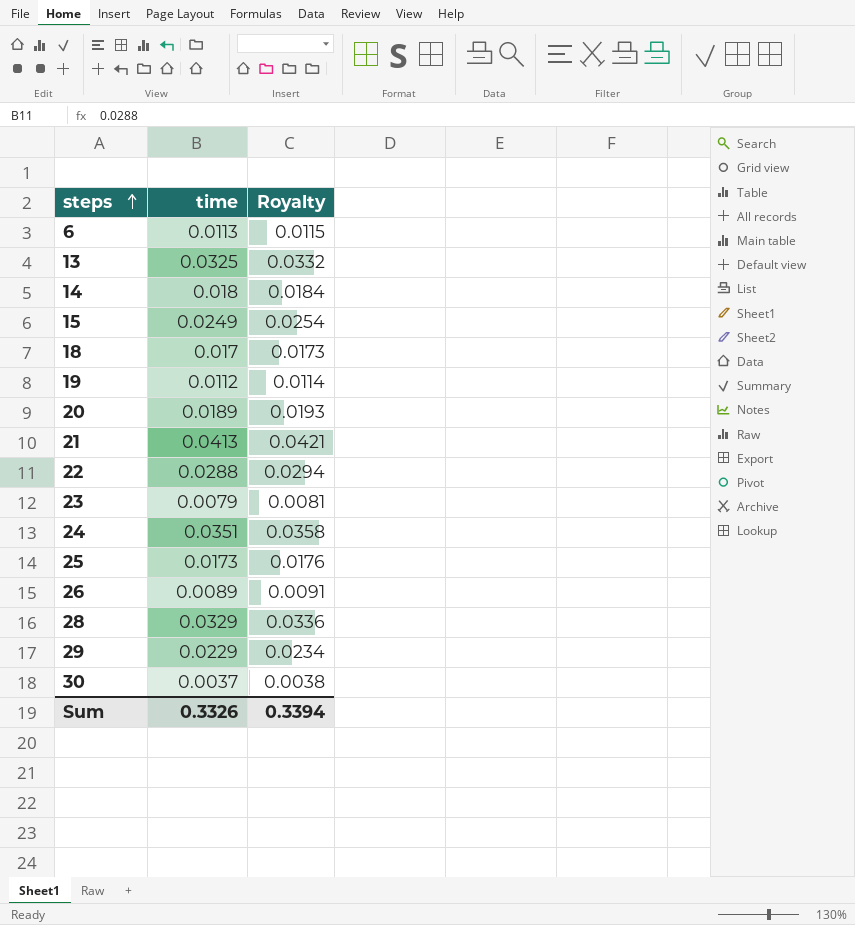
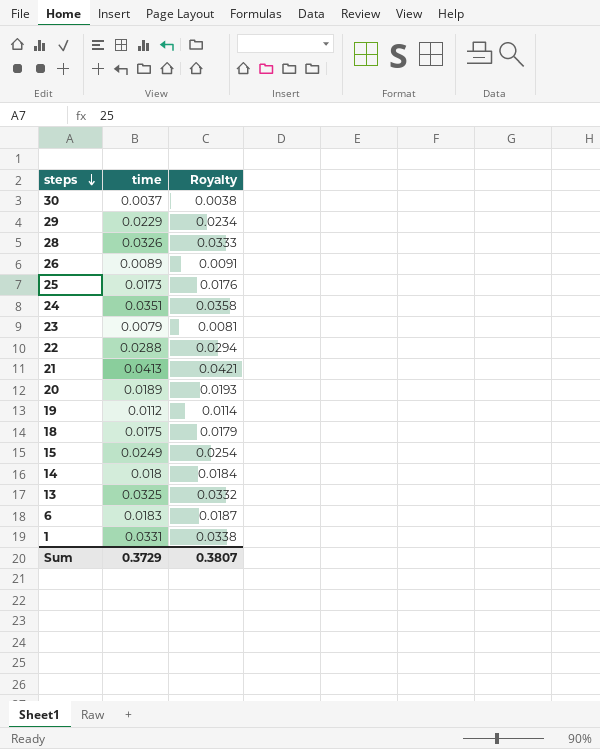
row order: steps ascending -> steps descending
28 | time: 0.0329 -> 0.0326
28 | Royalty: 0.0336 -> 0.0333
18 | time: 0.017 -> 0.0175
18 | Royalty: 0.0173 -> 0.0179
6 | time: 0.0113 -> 0.0183
6 | Royalty: 0.0115 -> 0.0187
row 1: none -> 0.0331 | 0.0338
Sum | time: 0.3326 -> 0.3729
Sum | Royalty: 0.3394 -> 0.3807

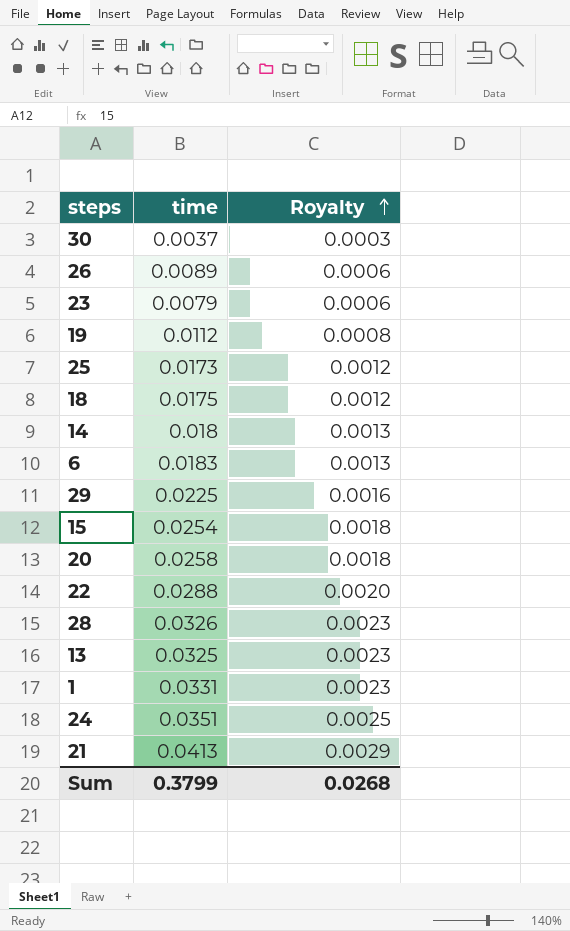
row order: steps descending -> Royalty ascending
column Royalty | formula: [time] * 1.02 -> [time] * 0.07
29 | time: 0.0229 -> 0.0225
15 | time: 0.0249 -> 0.0254
20 | time: 0.0189 -> 0.0258
Sum | time: 0.3729 -> 0.3799
Sum | Royalty: 0.3807 -> 0.0268

